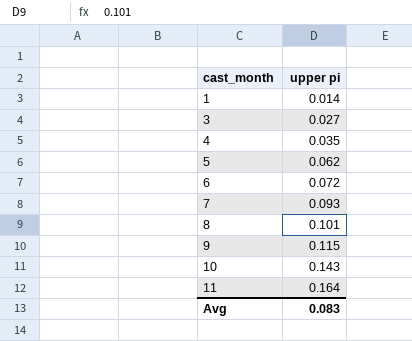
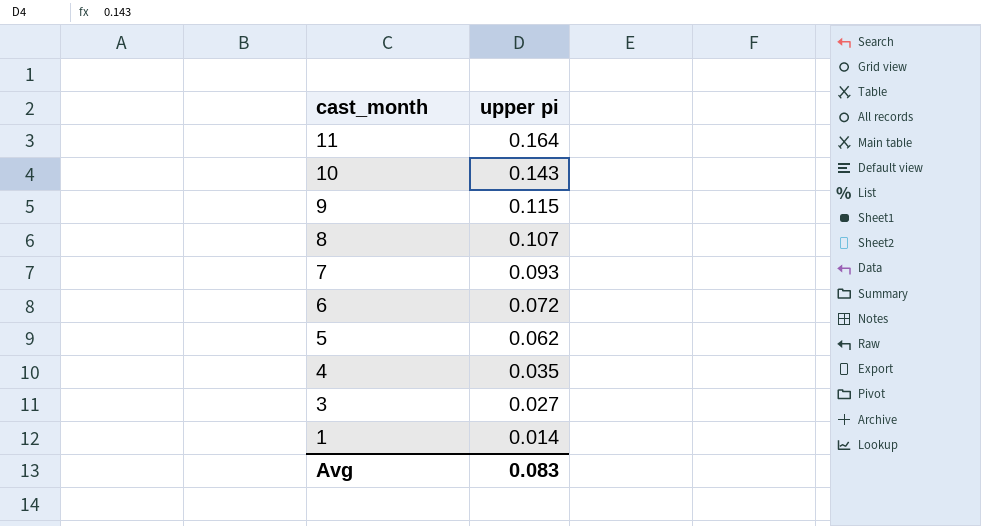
row order: cast_month ascending -> cast_month descending
8 | upper pi: 0.101 -> 0.107

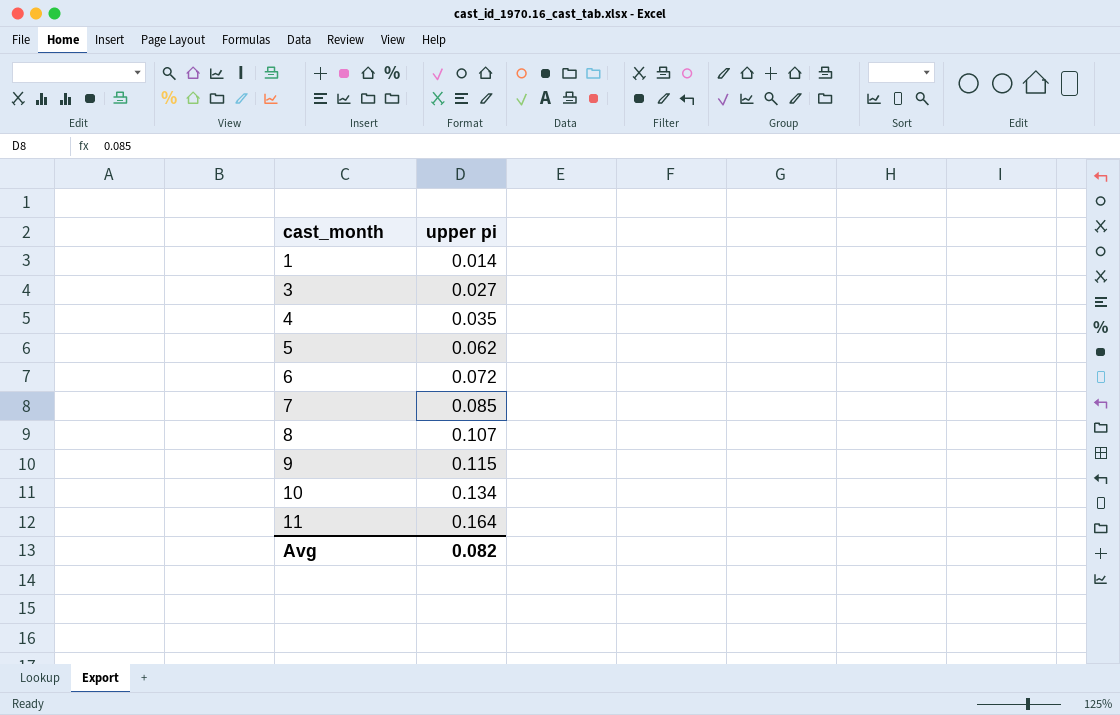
row order: cast_month descending -> cast_month ascending
7 | upper pi: 0.093 -> 0.085
10 | upper pi: 0.143 -> 0.134
Avg | upper pi: 0.083 -> 0.082

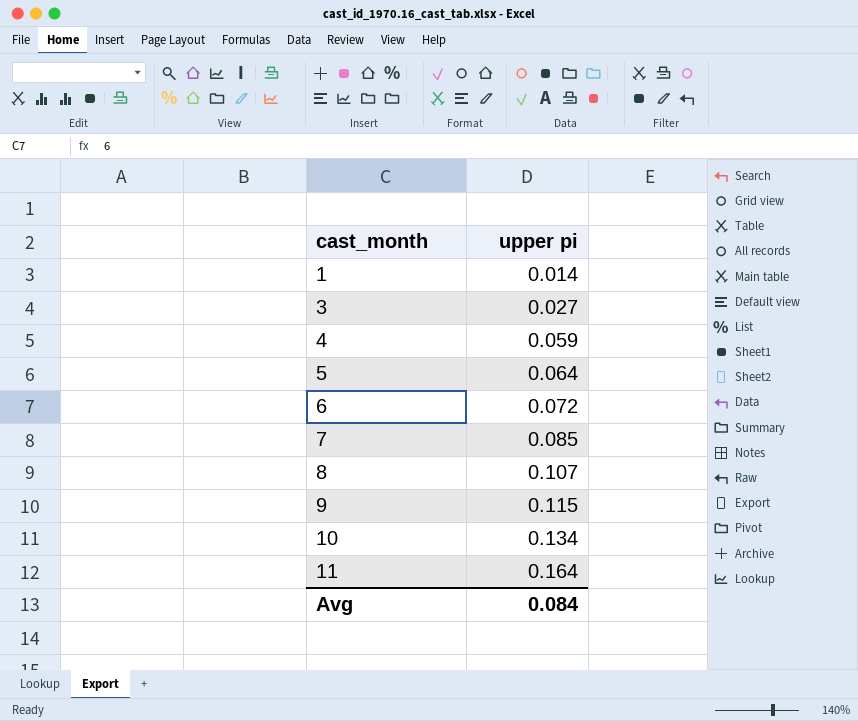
4 | upper pi: 0.035 -> 0.059
5 | upper pi: 0.062 -> 0.064
Avg | upper pi: 0.082 -> 0.084

